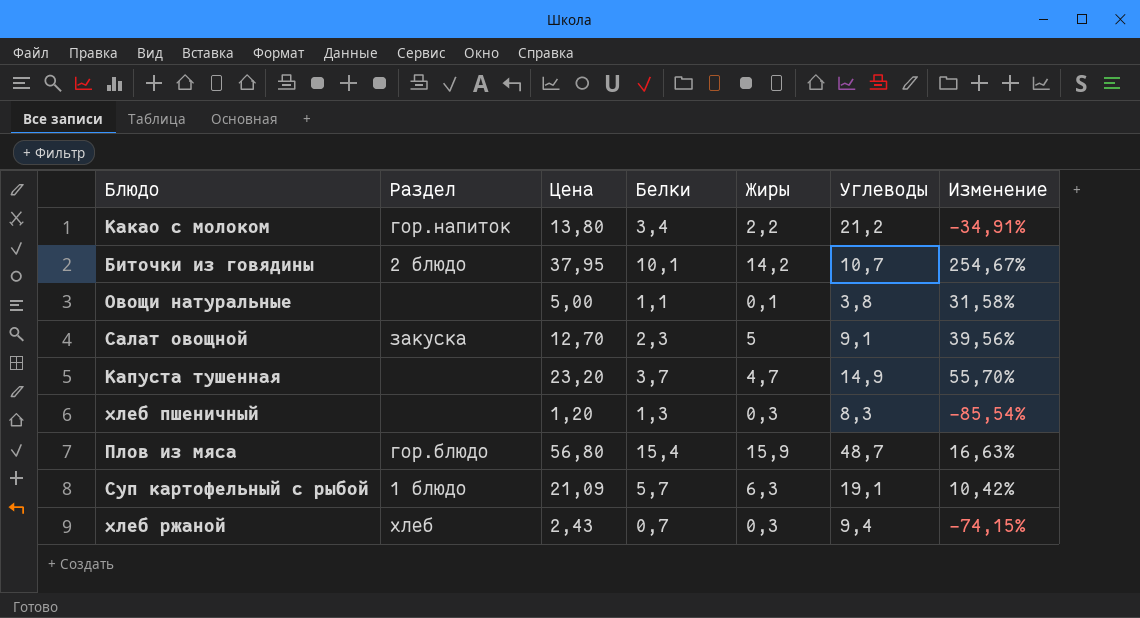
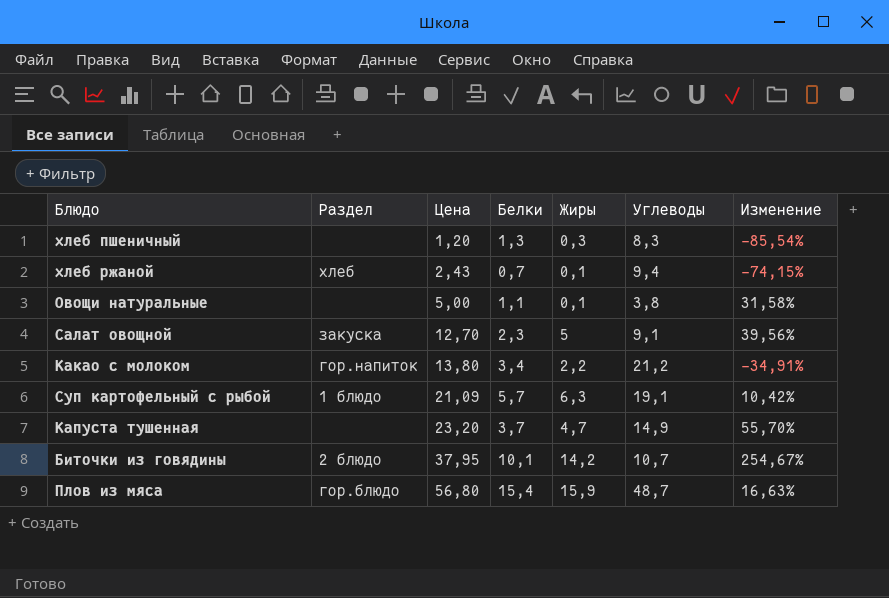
row order: none -> Цена ascending
хлеб ржаной | Жиры: 0,3 -> 0,1

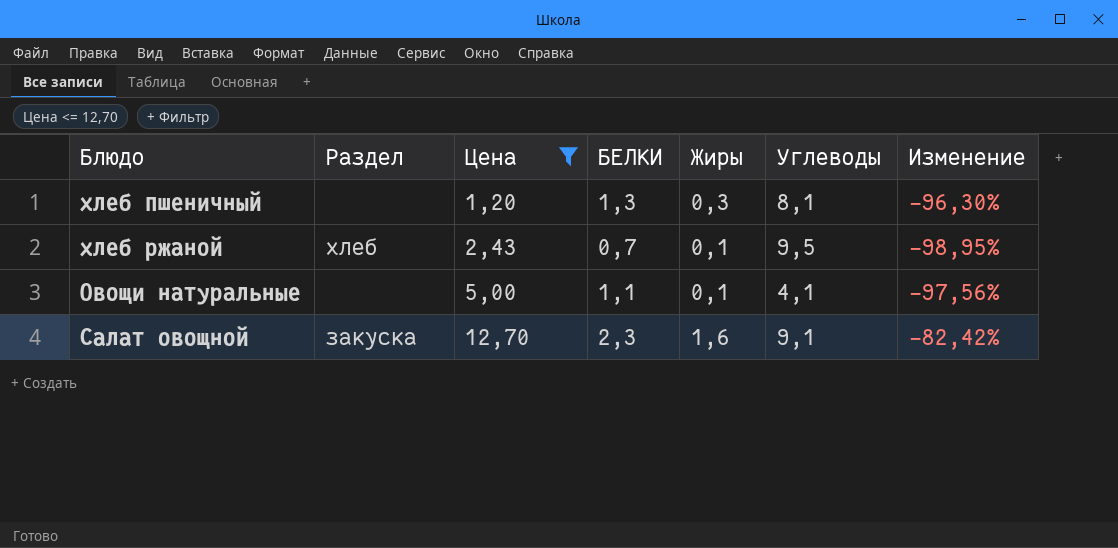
filter: none -> Цена <= 12,70
column name: Белки -> БЕЛКИ
column Изменение | formula: ([Цена] - [Углеводы]) / [Углеводы] -> ([Жиры] - [Углеводы]) / [Углеводы]
хлеб пшеничный | Углеводы: 8,3 -> 8,1
хлеб ржаной | Углеводы: 9,4 -> 9,5
Овощи натуральные | Углеводы: 3,8 -> 4,1
Салат овощной | Жиры: 5 -> 1,6

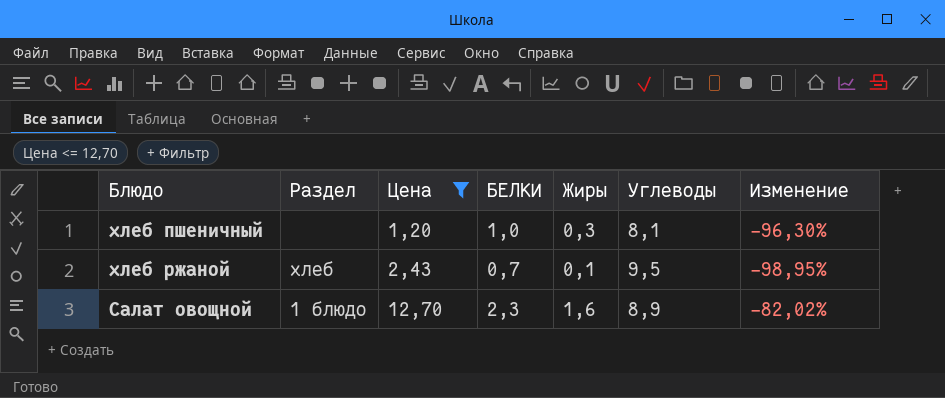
row Овощи натуральные: none | 5,00 | 1,1 | 0,1 | 4,1 | -97,56% -> none
хлеб пшеничный | БЕЛКИ: 1,3 -> 1,0
Салат овощной | Раздел: закуска -> 1 блюдо
Салат овощной | Углеводы: 9,1 -> 8,9
Салат овощной | Изменение: -82,42% -> -82,02%

